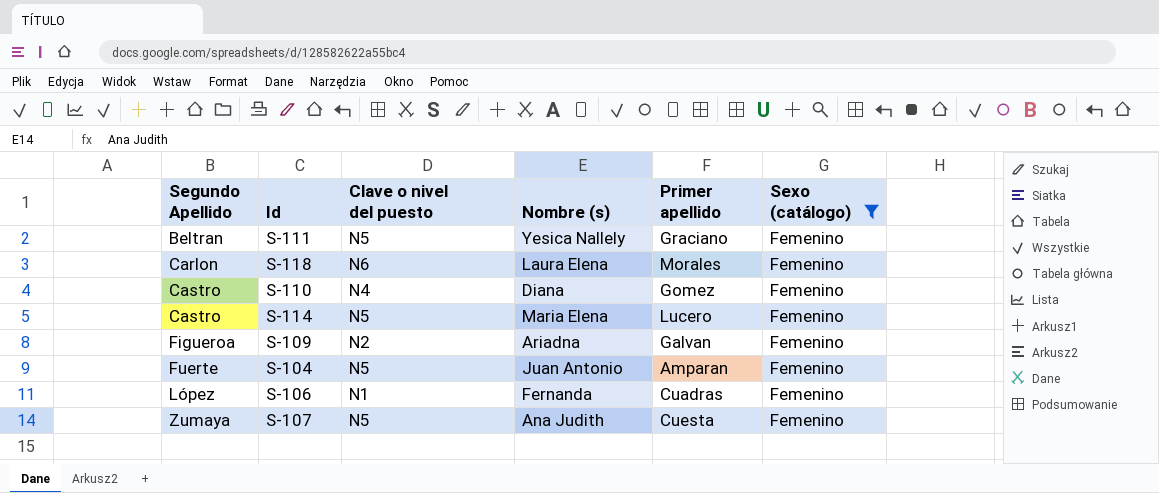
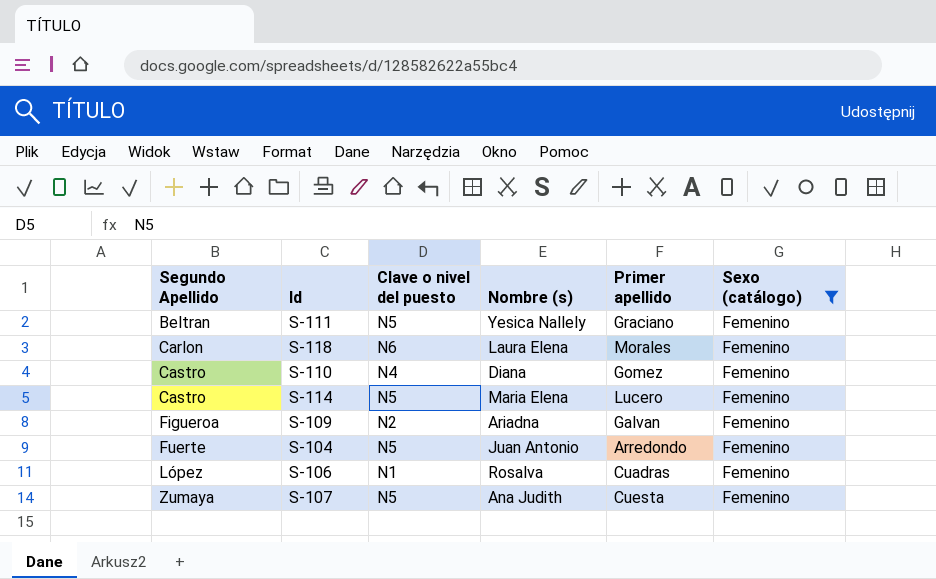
S-104 | Primer apellido: Amparan -> Arredondo
S-106 | Nombre (s): Fernanda -> Rosalva

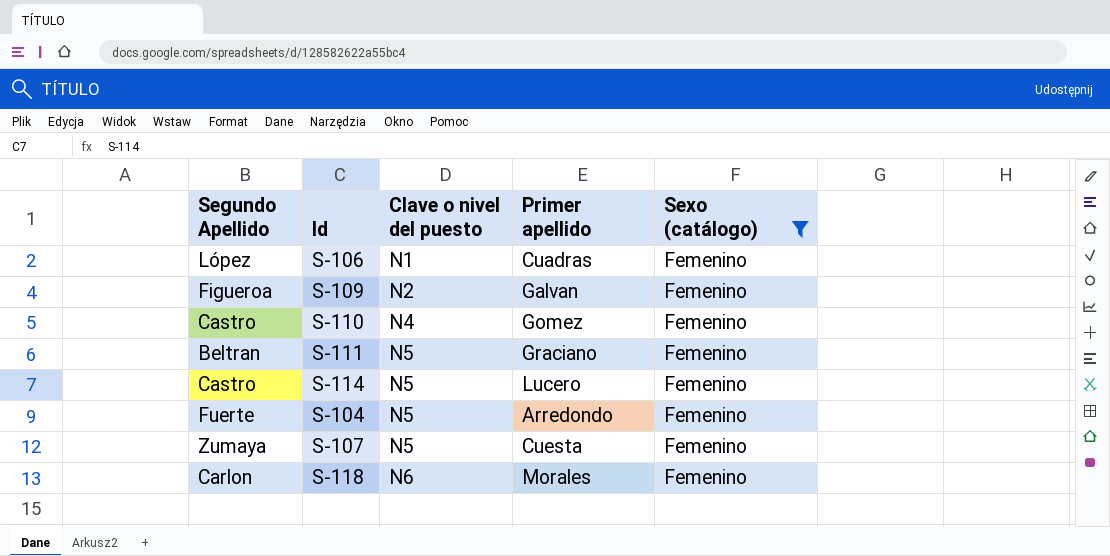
row order: Segundo Apellido ascending -> Clave o nivel del puesto ascending
column Nombre (s) | position: 4 -> none

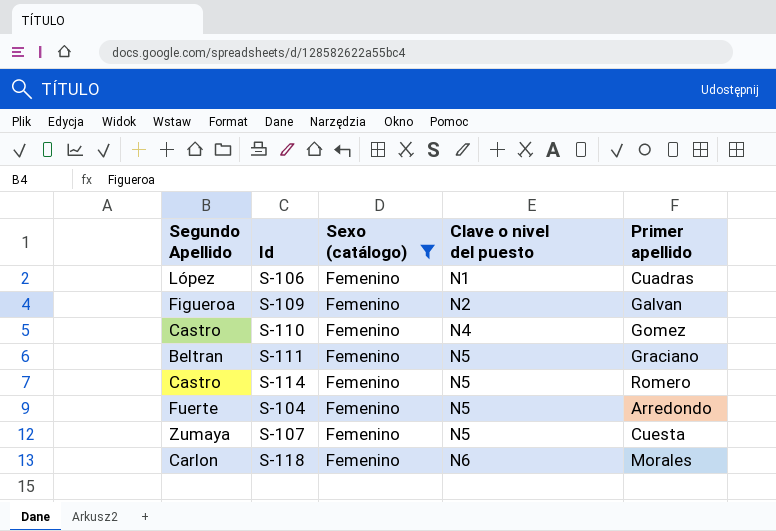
column Sexo (catálogo) | position: 5 -> 3
S-114 | Primer apellido: Lucero -> Romero

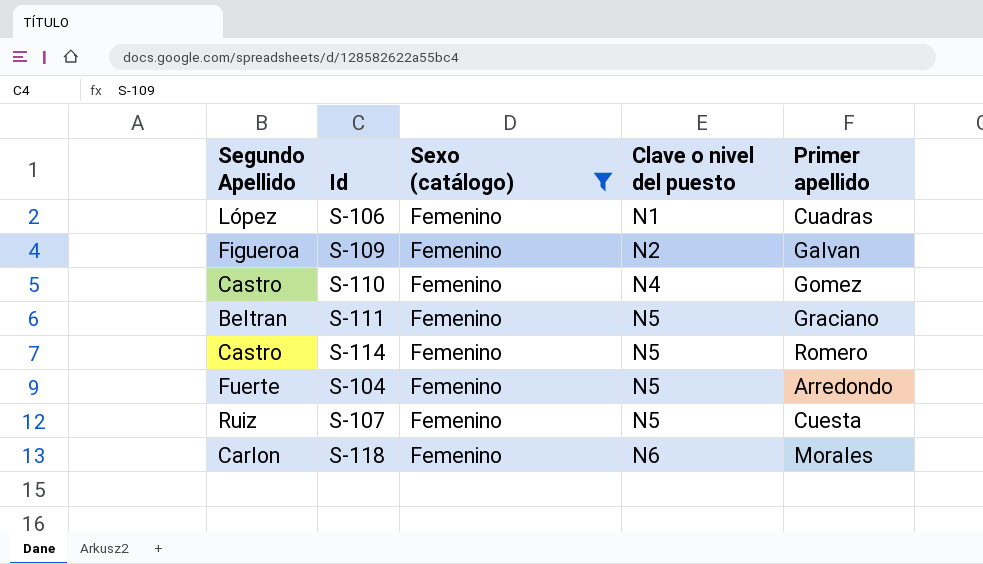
S-107 | Segundo Apellido: Zumaya -> Ruiz

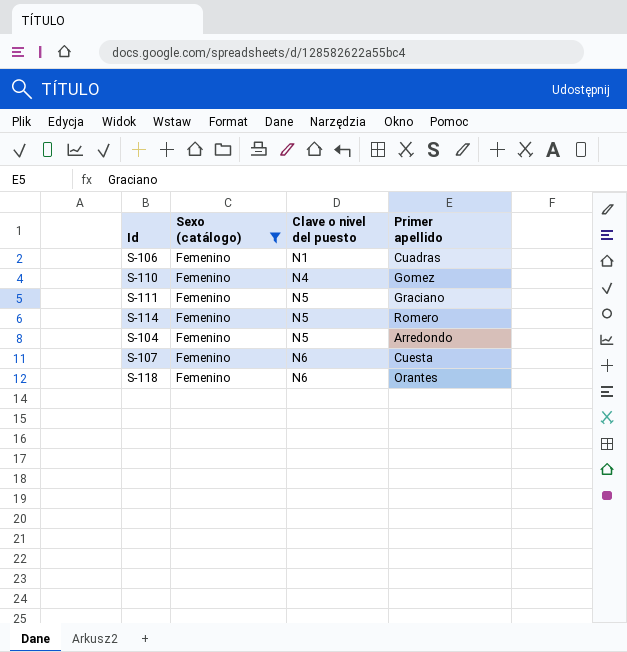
column Segundo Apellido | position: 1 -> none
row S-109: Figueroa | Femenino | N2 | Galvan -> none
S-107 | Clave o nivel del puesto: N5 -> N6
S-118 | Primer apellido: Morales -> Orantes

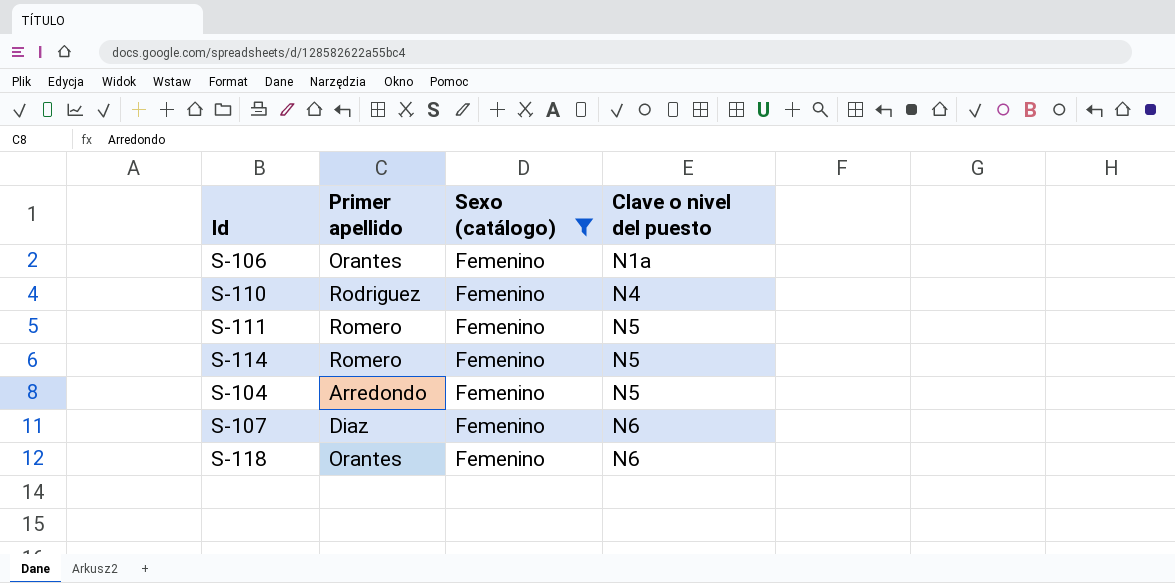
column Primer apellido | position: 4 -> 2
S-106 | Primer apellido: Cuadras -> Orantes
S-106 | Clave o nivel del puesto: N1 -> N1a
S-110 | Primer apellido: Gomez -> Rodriguez
S-111 | Primer apellido: Graciano -> Romero
S-107 | Primer apellido: Cuesta -> Diaz

